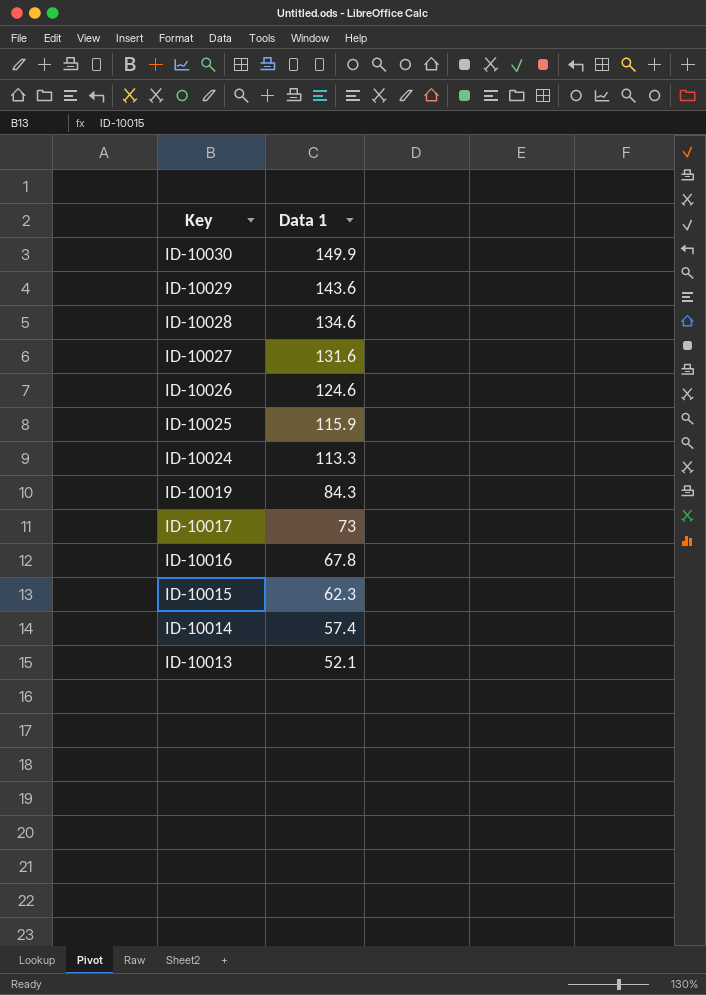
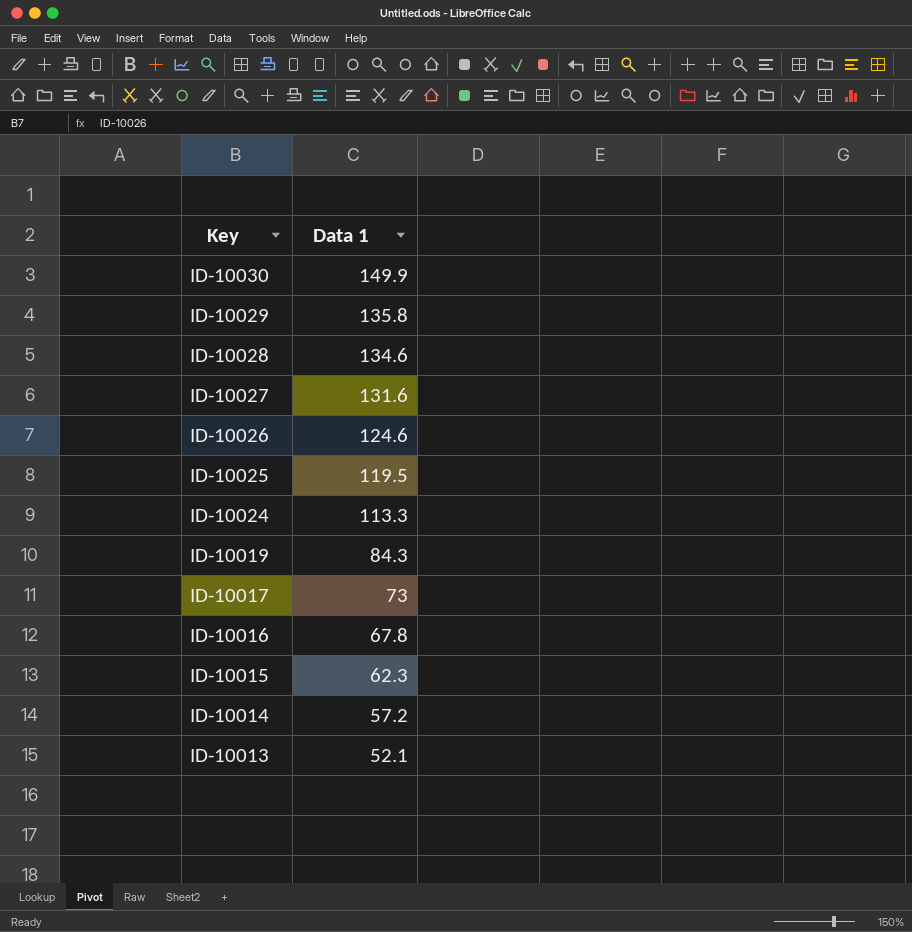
ID-10029 | Data 1: 143.6 -> 135.8
ID-10025 | Data 1: 115.9 -> 119.5
ID-10014 | Data 1: 57.4 -> 57.2

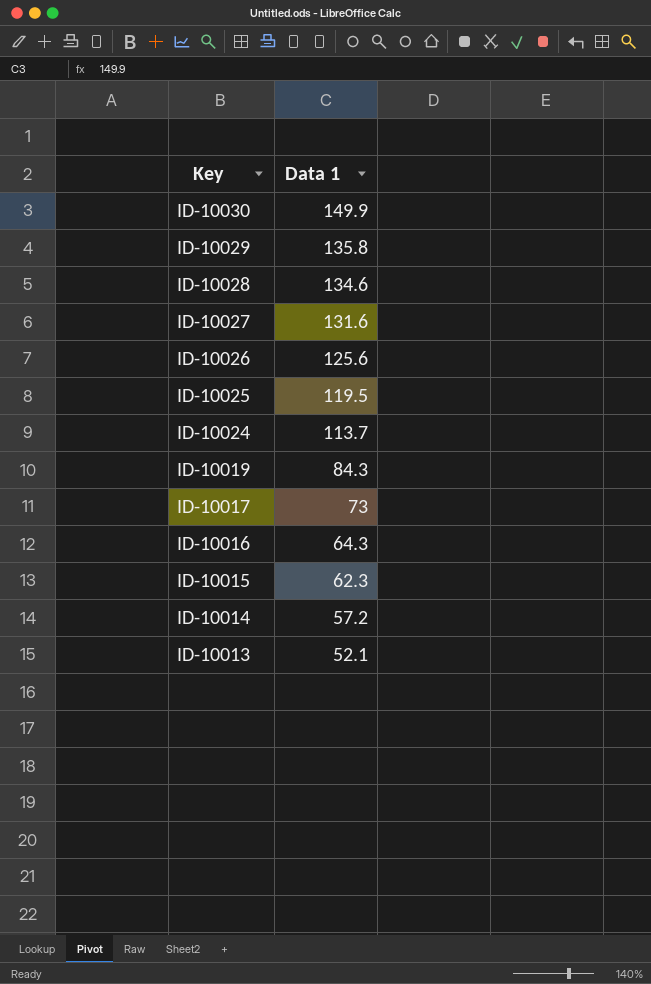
ID-10026 | Data 1: 124.6 -> 125.6
ID-10024 | Data 1: 113.3 -> 113.7
ID-10016 | Data 1: 67.8 -> 64.3

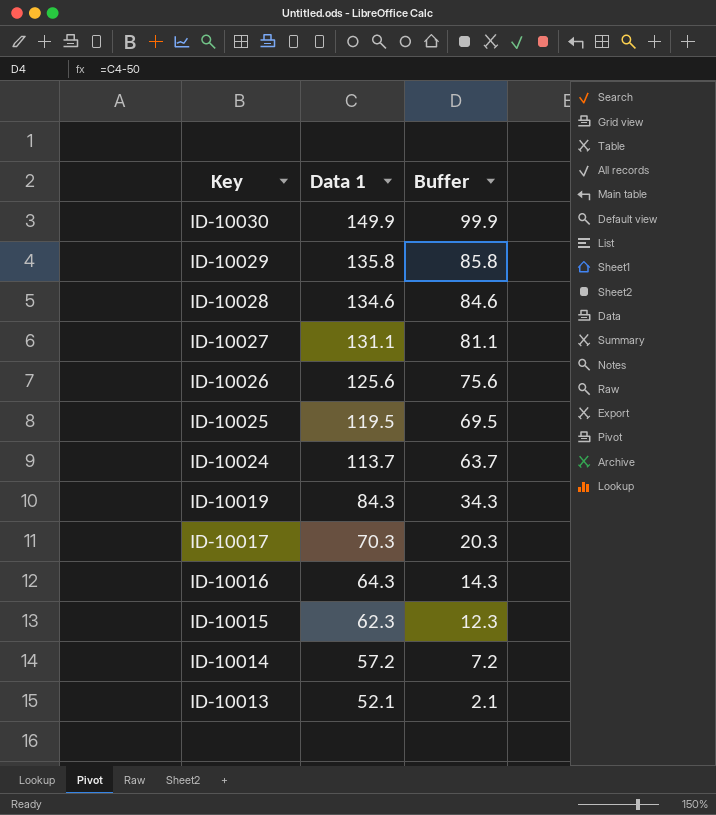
column Buffer | formula: none -> [Data 1] - 50
ID-10027 | Data 1: 131.6 -> 131.1
ID-10017 | Data 1: 73 -> 70.3

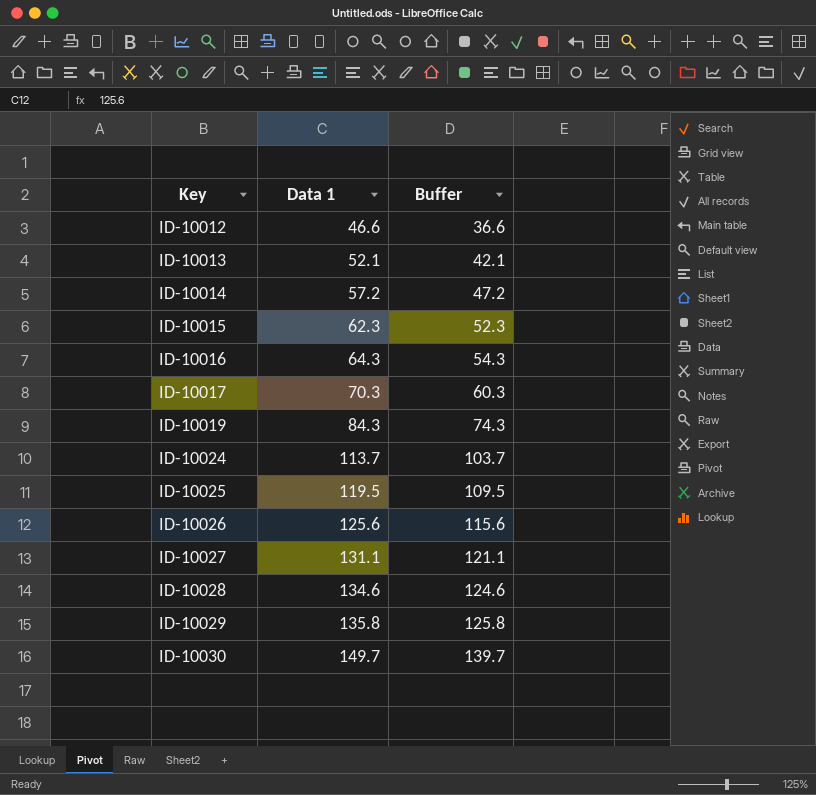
row order: Key descending -> Key ascending
column Buffer | formula: [Data 1] - 50 -> [Data 1] - 10
row ID-10012: none -> 46.6 | 36.6
ID-10030 | Data 1: 149.9 -> 149.7

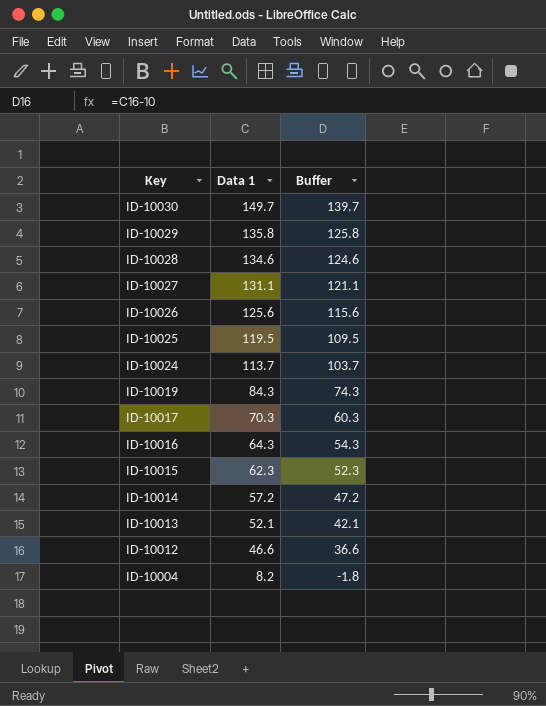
row order: Key ascending -> Key descending
row ID-10004: none -> 8.2 | -1.8

